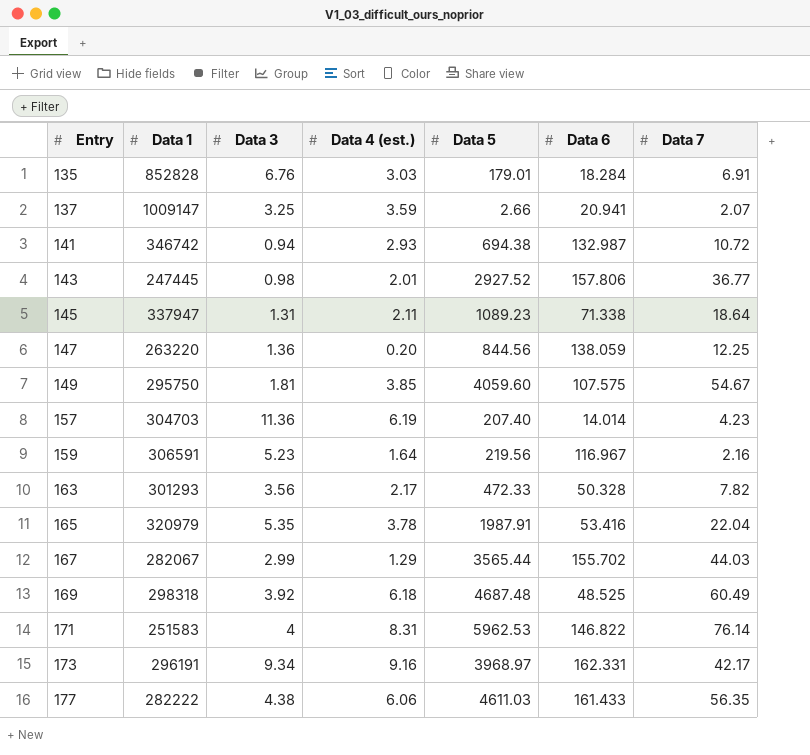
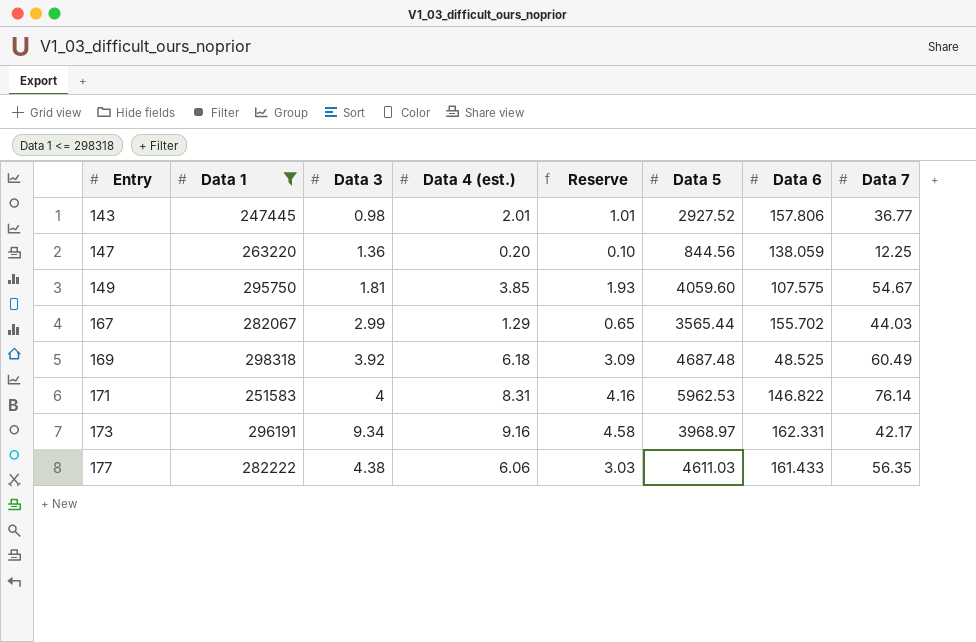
filter: none -> Data 1 <= 298318
column Reserve | formula: none -> [Data 4 (est.)] * 0.5

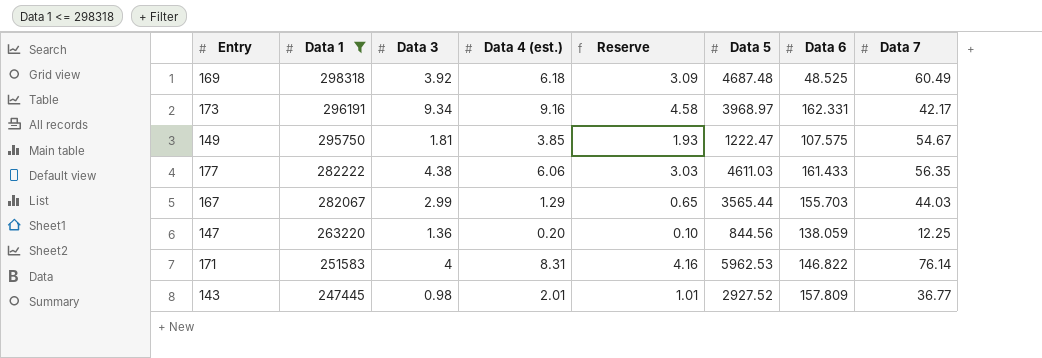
row order: Entry ascending -> Data 1 descending
149 | Data 5: 4059.60 -> 1222.47
167 | Data 6: 155.702 -> 155.703
143 | Data 6: 157.806 -> 157.809

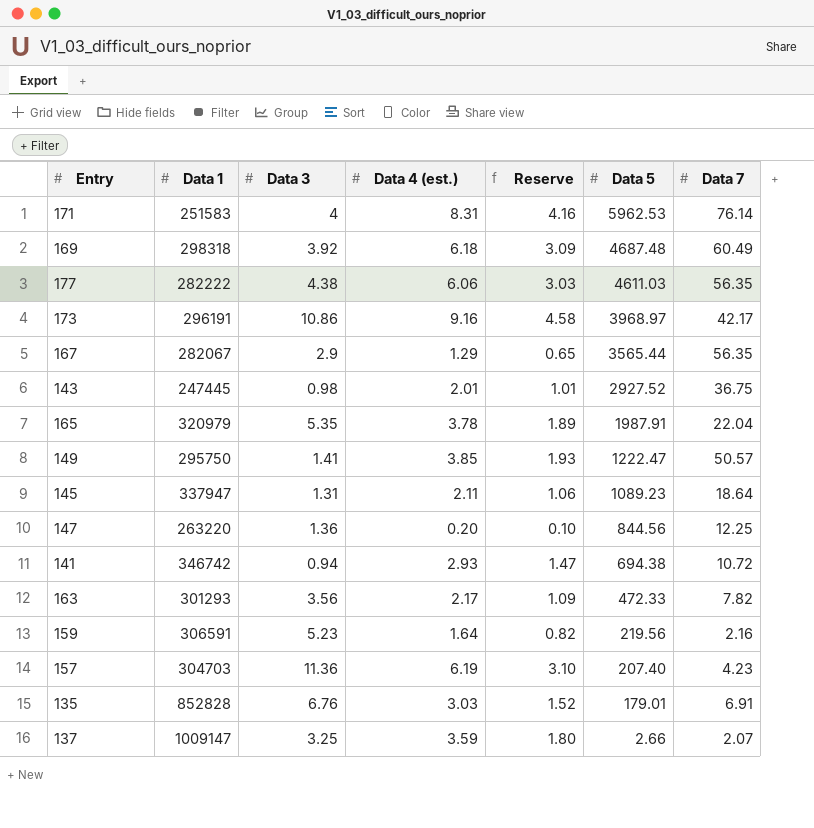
filter: Data 1 <= 298318 -> none
row order: Data 1 descending -> Data 5 descending
column Data 6 | position: 7 -> none
173 | Data 3: 9.34 -> 10.86
167 | Data 3: 2.99 -> 2.9
167 | Data 7: 44.03 -> 56.35
143 | Data 7: 36.77 -> 36.75
149 | Data 3: 1.81 -> 1.41
149 | Data 7: 54.67 -> 50.57

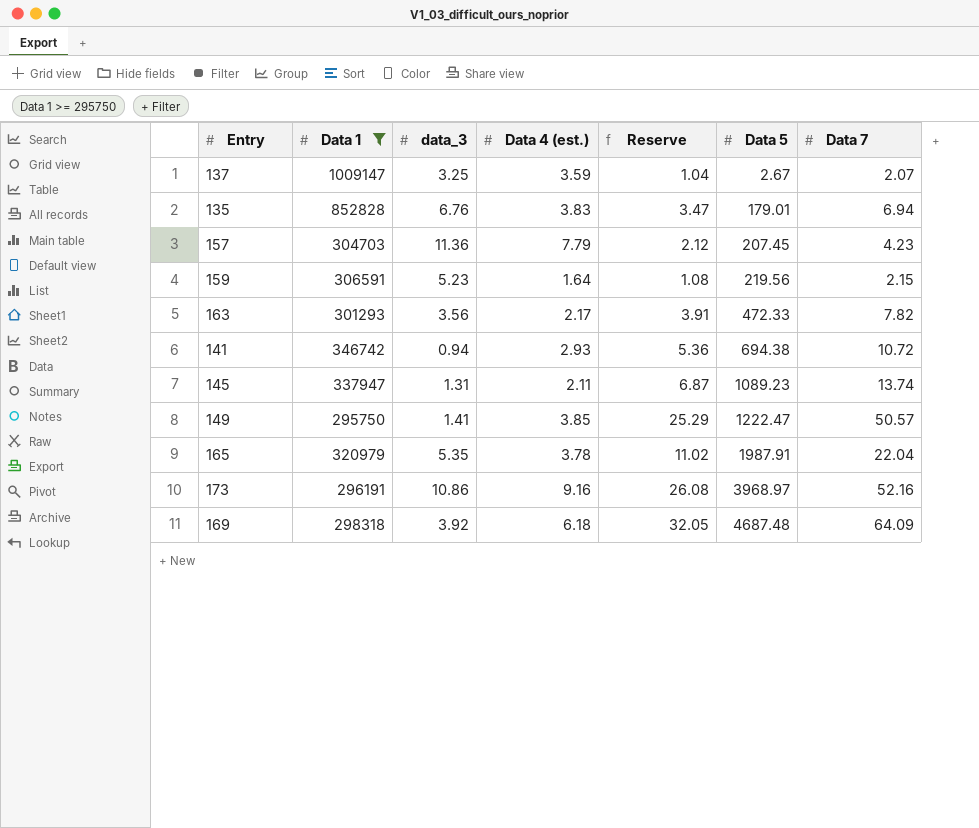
filter: none -> Data 1 >= 295750
row order: Data 5 descending -> Data 5 ascending
column name: Data 3 -> data_3
column Reserve | formula: [Data 4 (est.)] * 0.5 -> [Data 7] * 0.5
137 | Data 5: 2.66 -> 2.67
135 | Data 4 (est.): 3.03 -> 3.83
135 | Data 7: 6.91 -> 6.94
157 | Data 4 (est.): 6.19 -> 7.79
157 | Data 5: 207.40 -> 207.45
159 | Data 7: 2.16 -> 2.15
145 | Data 7: 18.64 -> 13.74
173 | Data 7: 42.17 -> 52.16
169 | Data 7: 60.49 -> 64.09

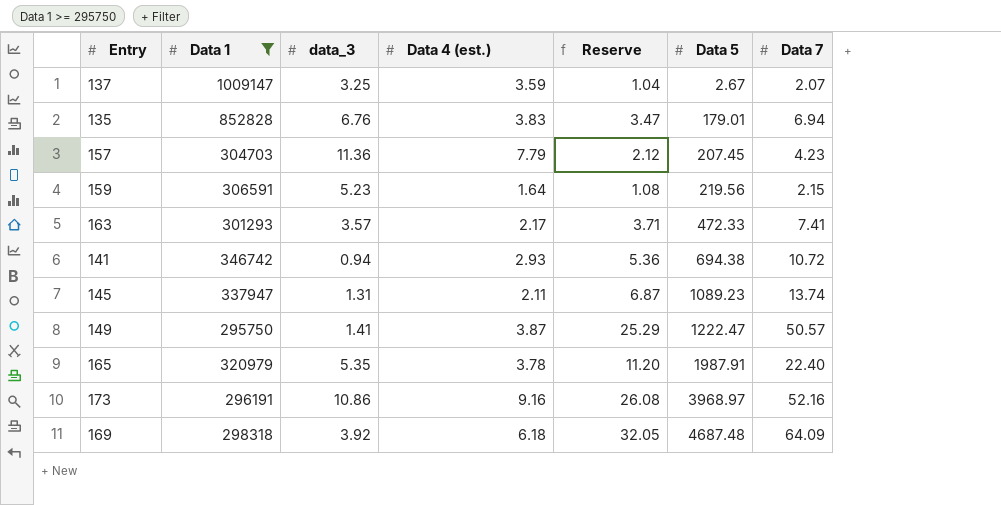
163 | data_3: 3.56 -> 3.57
163 | Reserve: 3.91 -> 3.71
163 | Data 7: 7.82 -> 7.41
149 | Data 4 (est.): 3.85 -> 3.87
165 | Reserve: 11.02 -> 11.20
165 | Data 7: 22.04 -> 22.40

